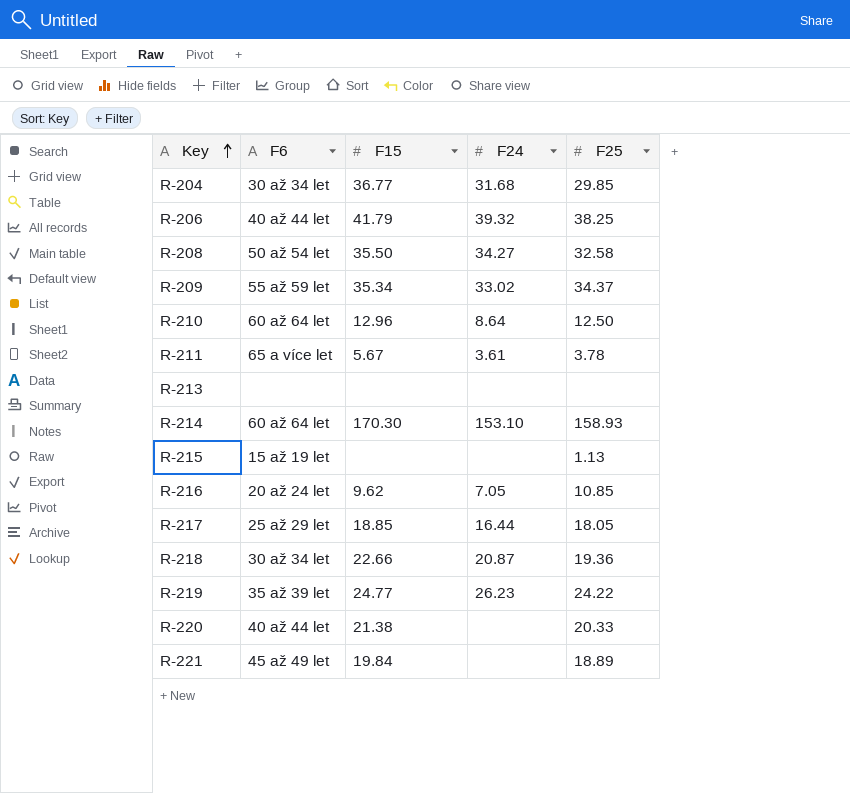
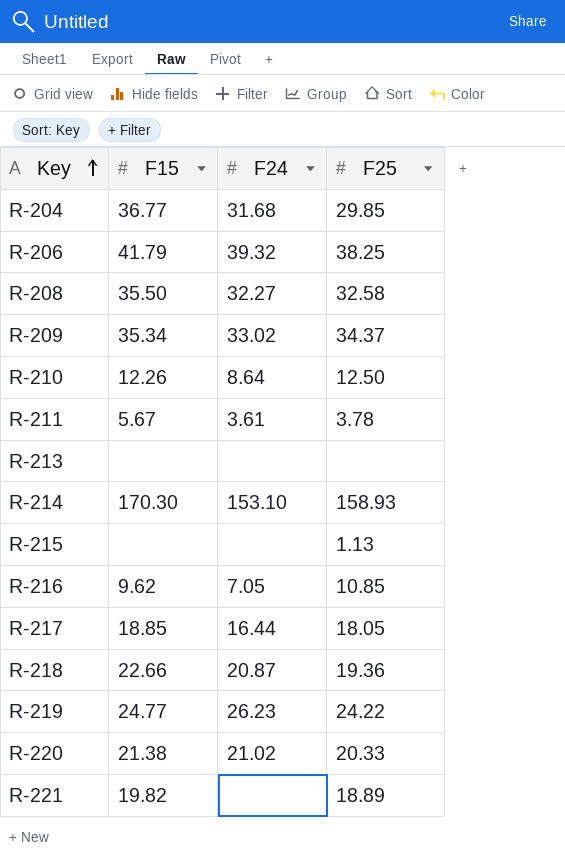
column F6 | position: 2 -> none
R-208 | F24: 34.27 -> 32.27
R-210 | F15: 12.96 -> 12.26
R-220 | F24: none -> 21.02
R-221 | F15: 19.84 -> 19.82

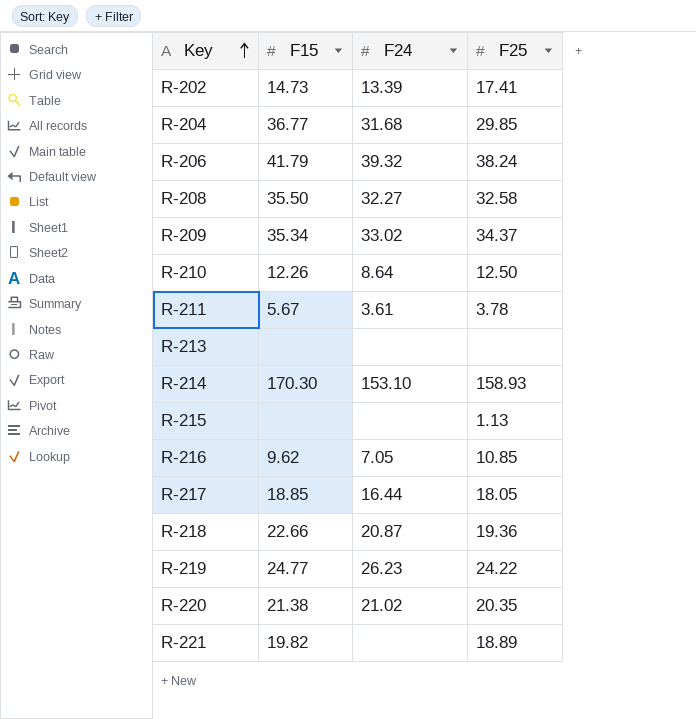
row R-202: none -> 14.73 | 13.39 | 17.41
R-206 | F25: 38.25 -> 38.24
R-220 | F25: 20.33 -> 20.35

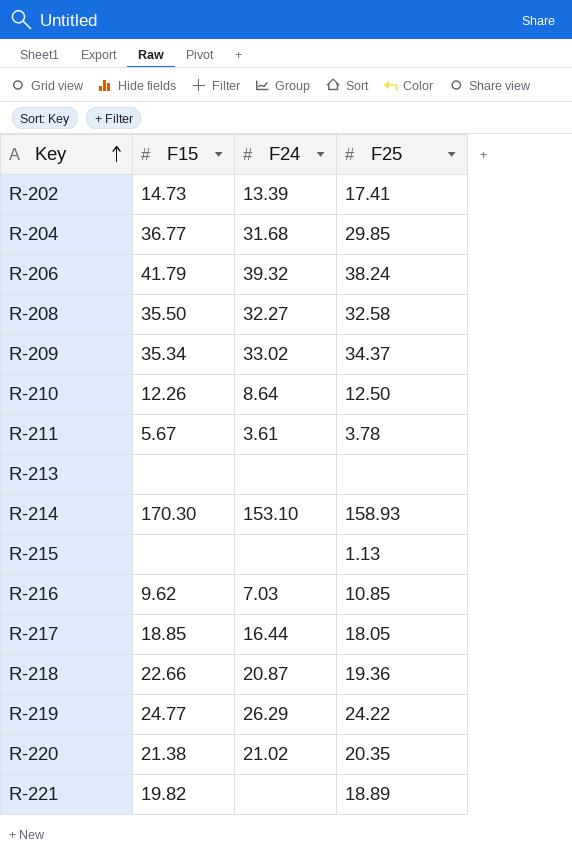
R-216 | F24: 7.05 -> 7.03
R-219 | F24: 26.23 -> 26.29

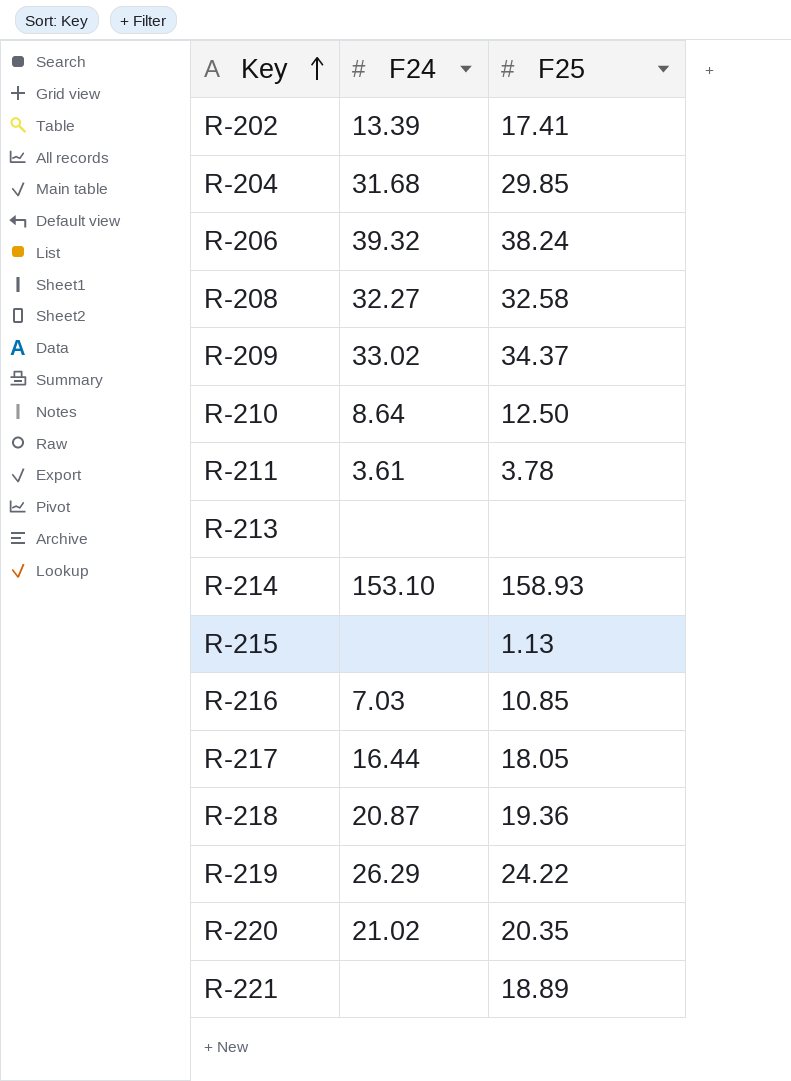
column F15 | position: 2 -> none

